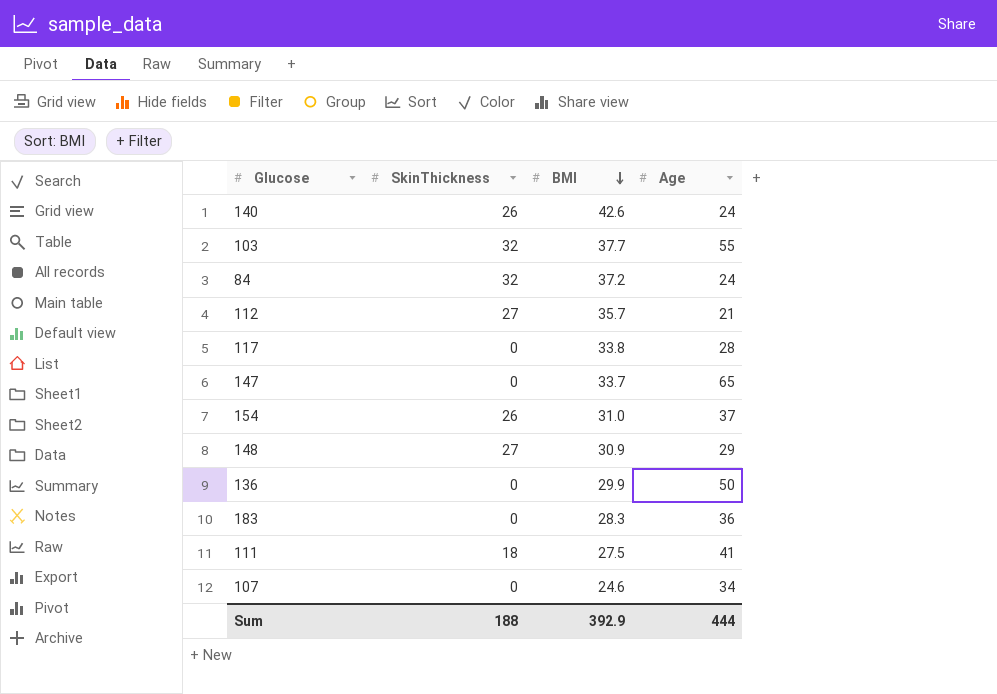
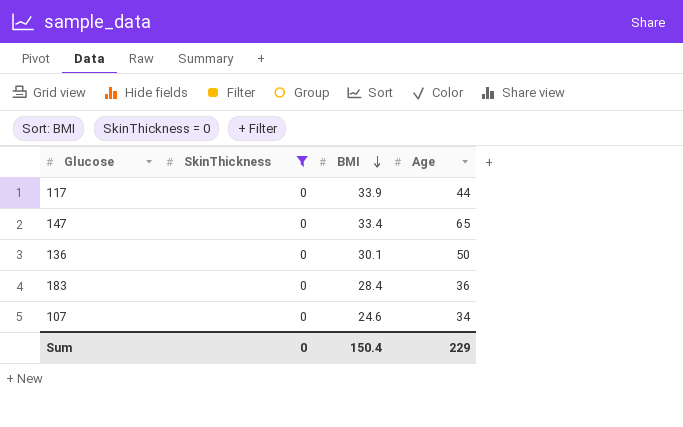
filter: none -> SkinThickness = 0
117 | BMI: 33.8 -> 33.9
117 | Age: 28 -> 44
147 | BMI: 33.7 -> 33.4
136 | BMI: 29.9 -> 30.1
183 | BMI: 28.3 -> 28.4
Sum | SkinThickness: 188 -> 0
Sum | BMI: 392.9 -> 150.4
Sum | Age: 444 -> 229

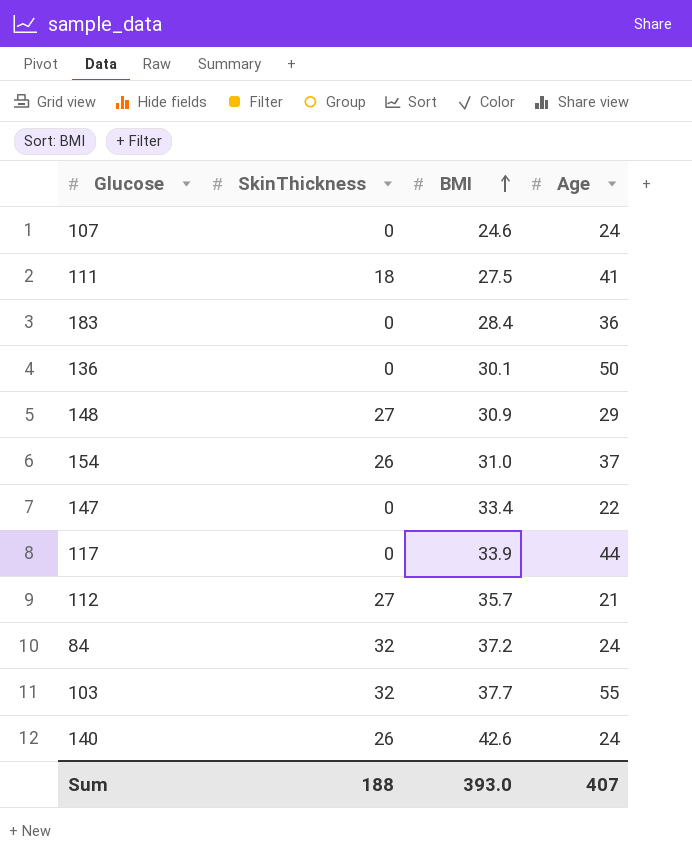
filter: SkinThickness = 0 -> none
row order: BMI descending -> BMI ascending
107 | Age: 34 -> 24
147 | Age: 65 -> 22
Sum | SkinThickness: 0 -> 188
Sum | BMI: 150.4 -> 393.0
Sum | Age: 229 -> 407

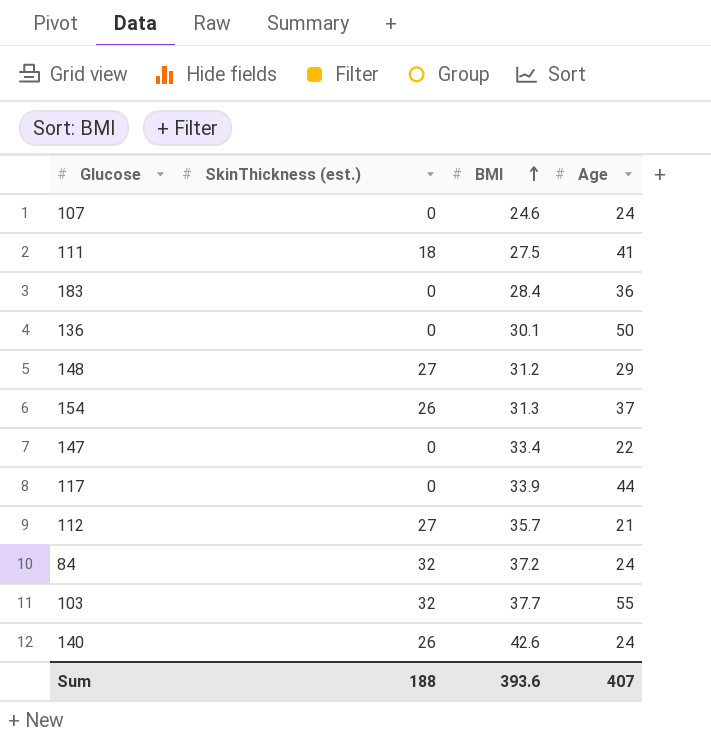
column name: SkinThickness -> SkinThickness (est.)
148 | BMI: 30.9 -> 31.2
154 | BMI: 31.0 -> 31.3
Sum | BMI: 393.0 -> 393.6

